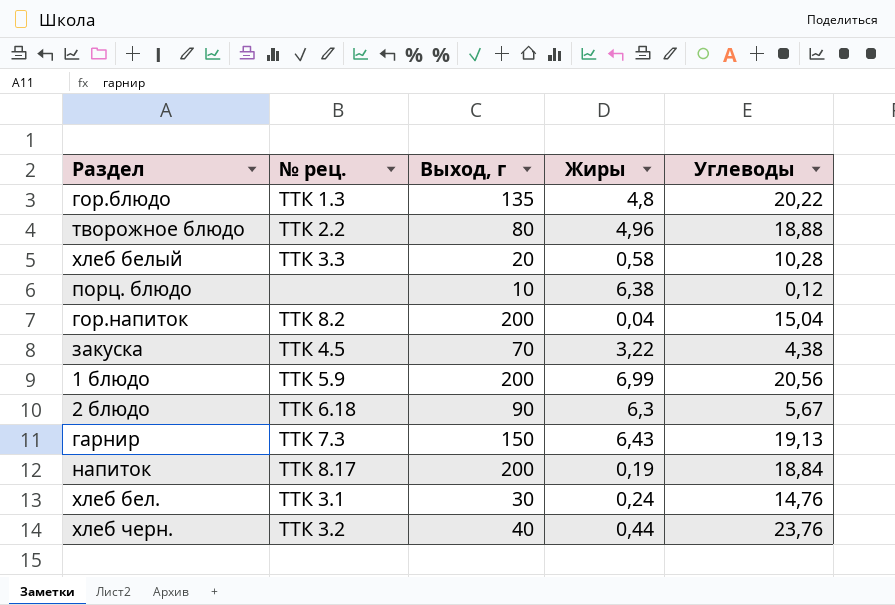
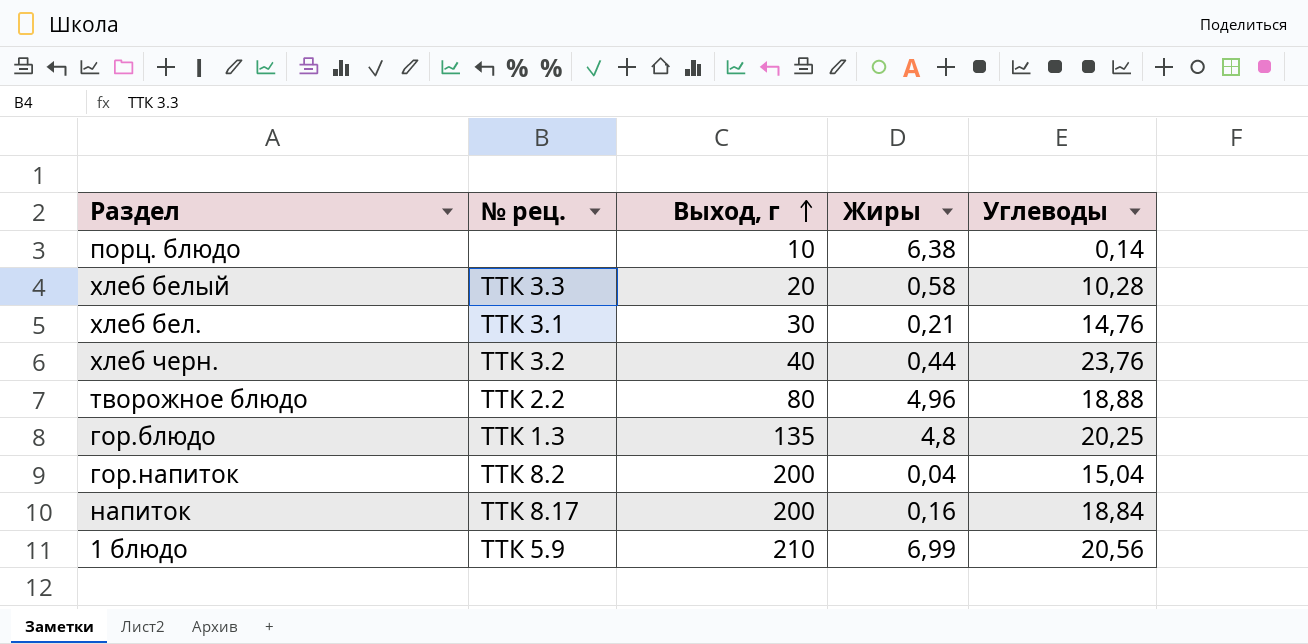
row order: none -> Выход, г ascending
row закуска: ТТК 4.5 | 70 | 3,22 | 4,38 -> none
row 2 блюдо: ТТК 6.18 | 90 | 6,3 | 5,67 -> none
row гарнир: ТТК 7.3 | 150 | 6,43 | 19,13 -> none
порц. блюдо | Углеводы: 0,12 -> 0,14
хлеб бел. | Жиры: 0,24 -> 0,21
гор.блюдо | Углеводы: 20,22 -> 20,25
напиток | Жиры: 0,19 -> 0,16
1 блюдо | Выход, г: 200 -> 210

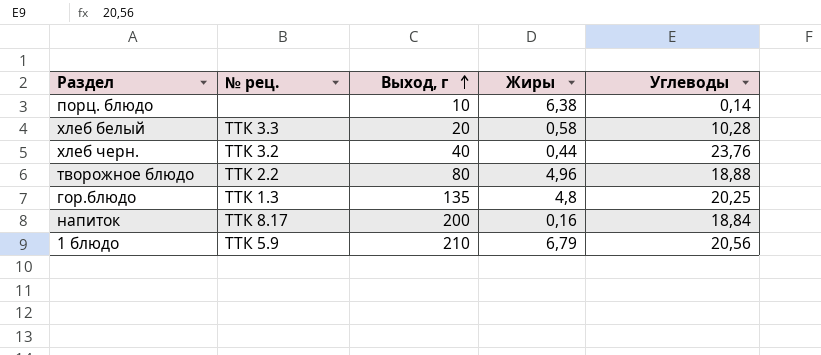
row хлеб бел.: ТТК 3.1 | 30 | 0,21 | 14,76 -> none
row гор.напиток: ТТК 8.2 | 200 | 0,04 | 15,04 -> none
1 блюдо | Жиры: 6,99 -> 6,79

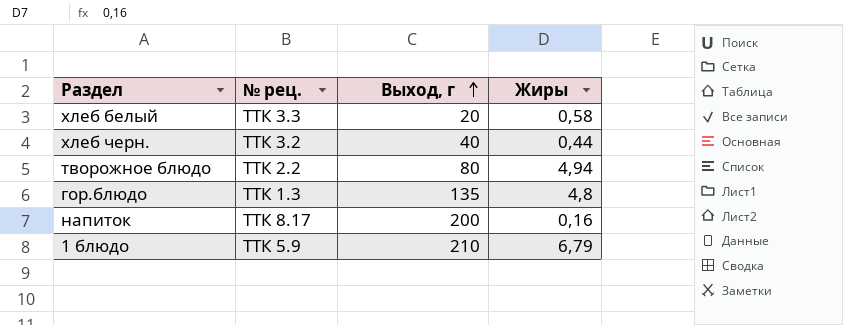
column Углеводы | position: 5 -> none
row порц. блюдо: none | 10 | 6,38 | 0,14 -> none
творожное блюдо | Жиры: 4,96 -> 4,94

